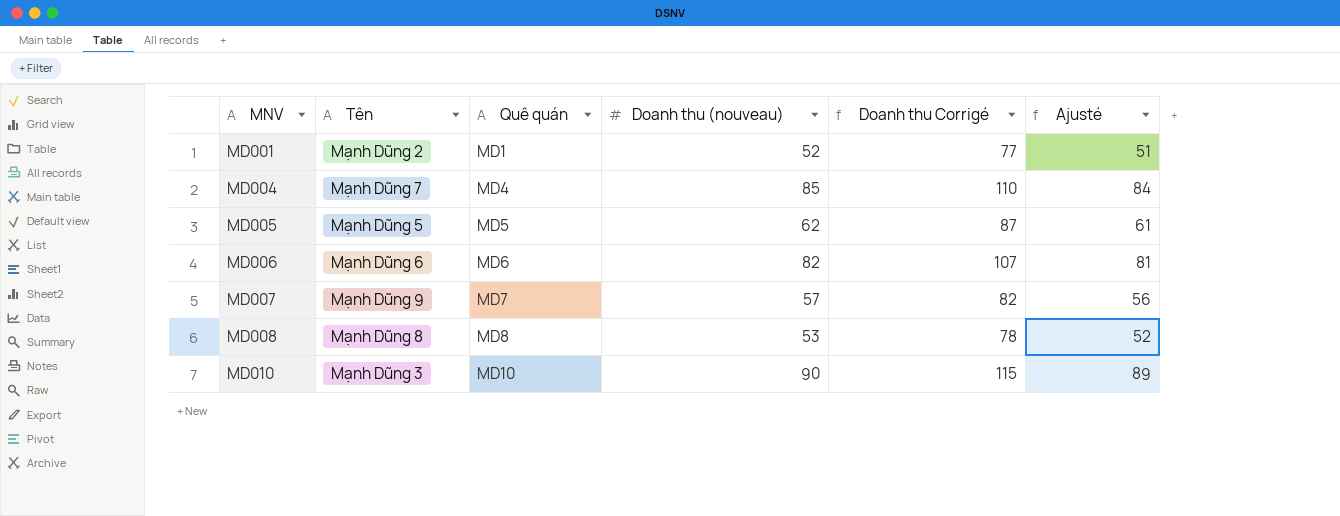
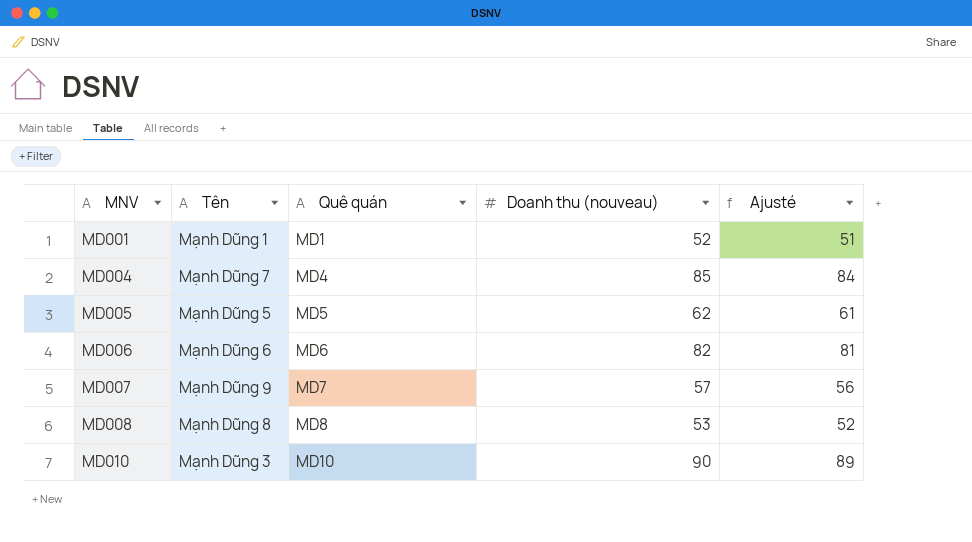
column Doanh thu Corrigé | formula: [Doanh thu (nouveau)] + 25 -> none
MD001 | Tên: Mạnh Dũng 2 -> Mạnh Dũng 1

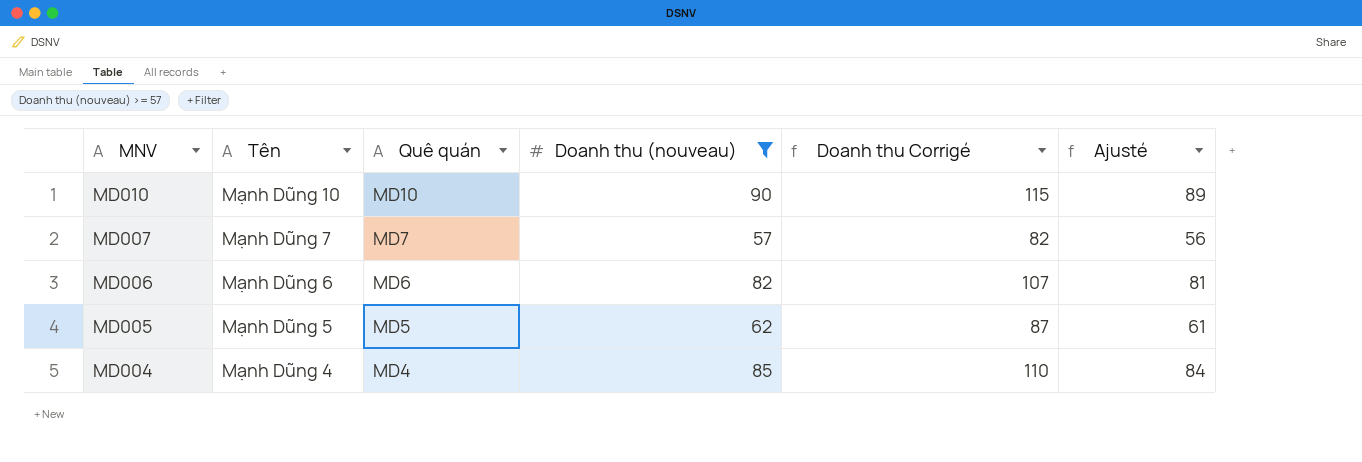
filter: none -> Doanh thu (nouveau) >= 57
row order: MNV ascending -> MNV descending
column Doanh thu Corrigé | formula: none -> [Doanh thu (nouveau)] + 25
MD010 | Tên: Mạnh Dũng 3 -> Mạnh Dũng 10
MD007 | Tên: Mạnh Dũng 9 -> Mạnh Dũng 7
MD004 | Tên: Mạnh Dũng 7 -> Mạnh Dũng 4

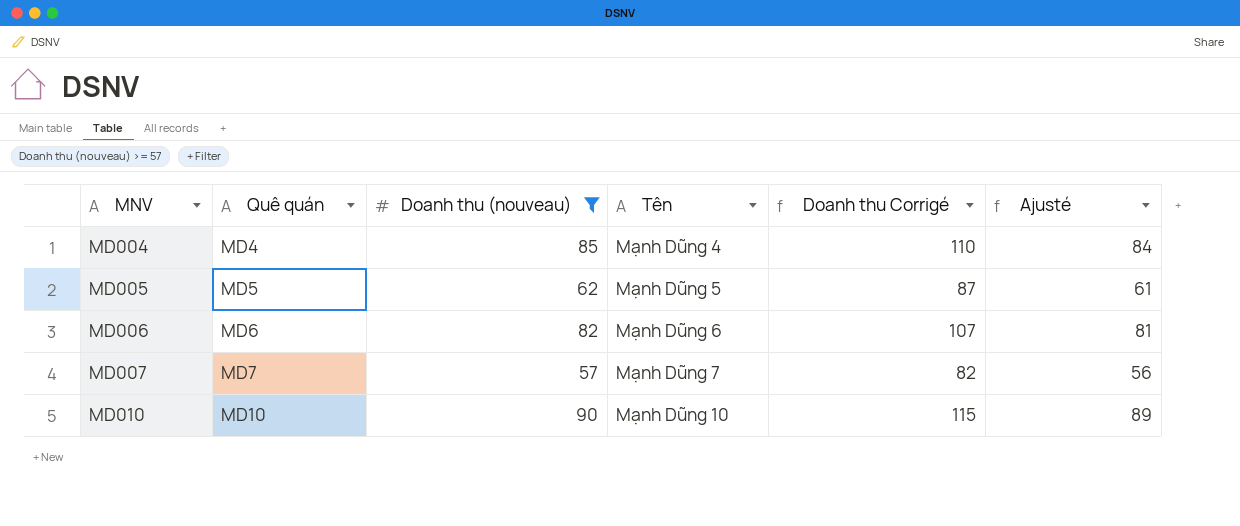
row order: MNV descending -> MNV ascending
column Tên | position: 2 -> 4

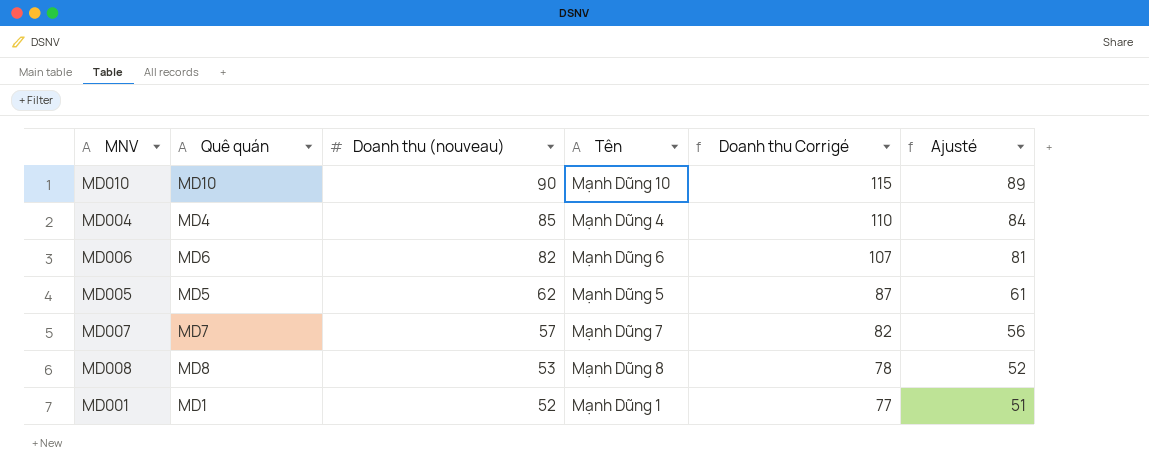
filter: Doanh thu (nouveau) >= 57 -> none
row order: MNV ascending -> Doanh thu (nouveau) descending

